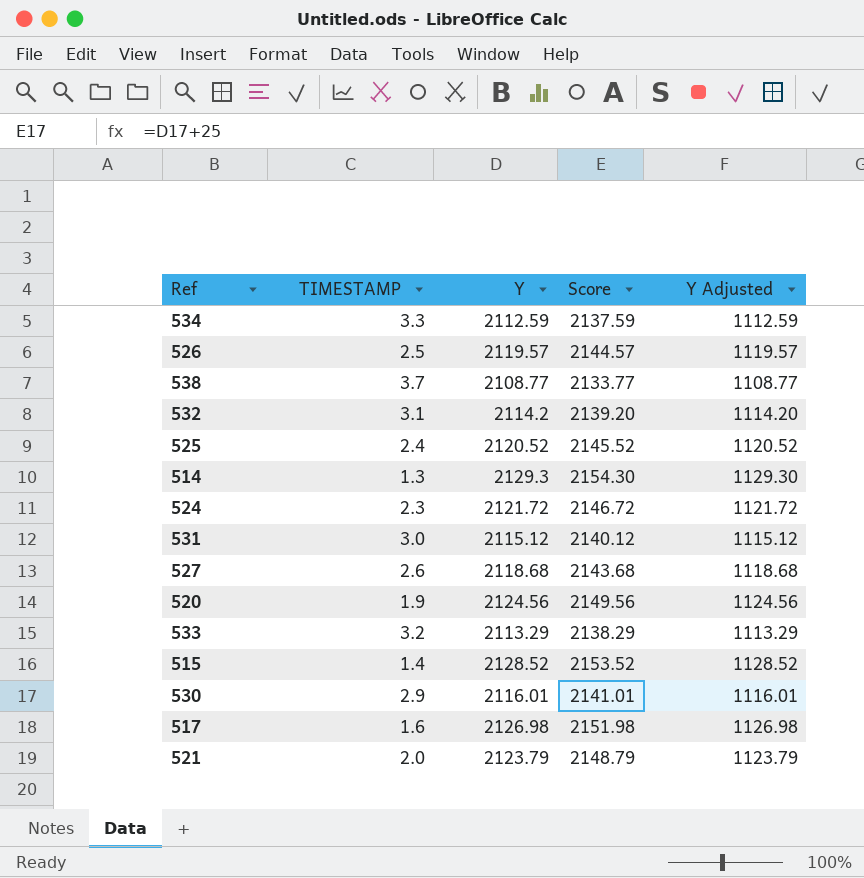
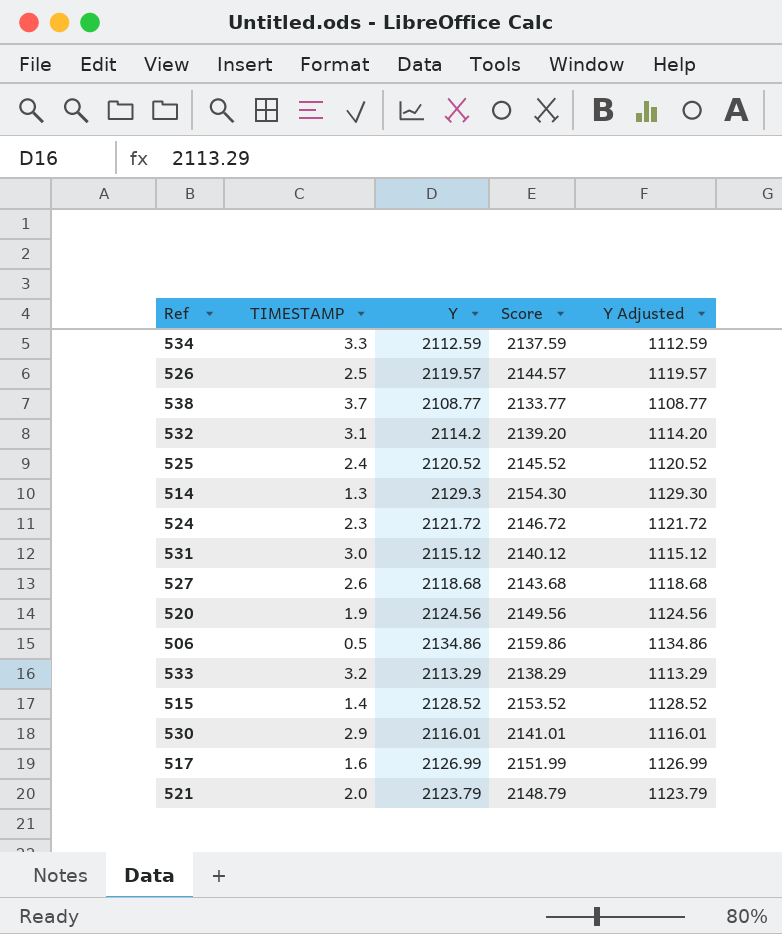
row 506: none -> 0.5 | 2134.86 | 2159.86 | 1134.86
517 | Y: 2126.98 -> 2126.99
517 | Score: 2151.98 -> 2151.99
517 | Y Adjusted: 1126.98 -> 1126.99

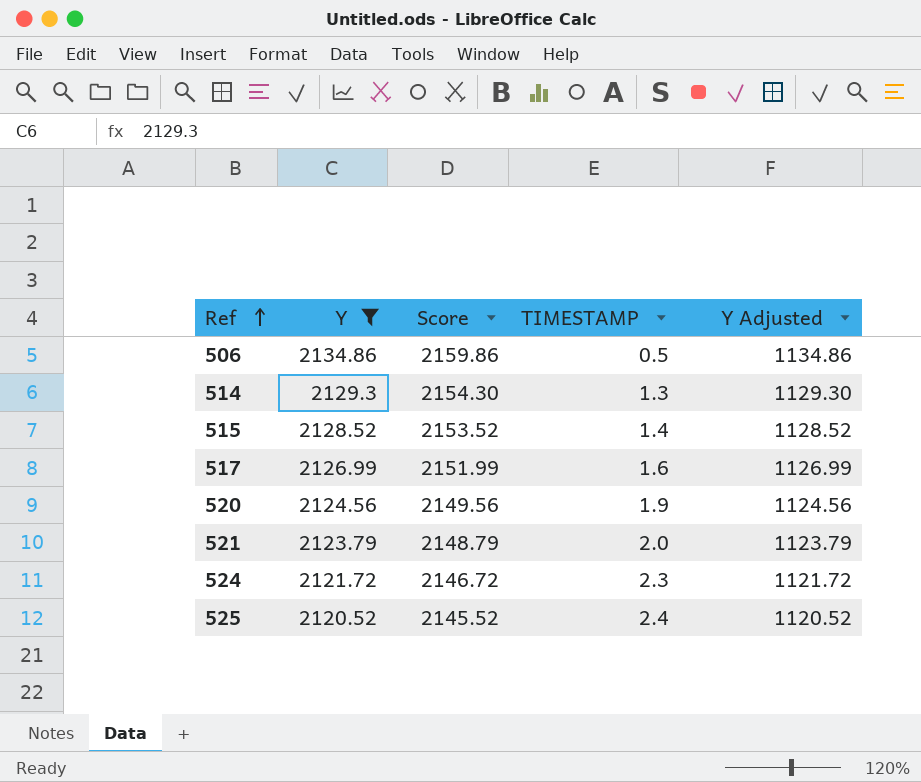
filter: none -> Y >= 2120.52
row order: none -> Ref ascending
column TIMESTAMP | position: 2 -> 4

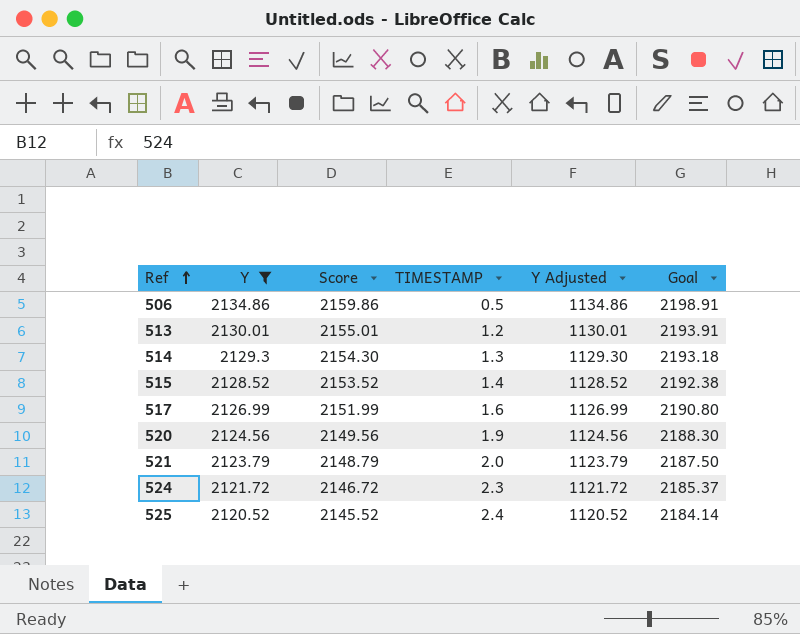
column Goal | formula: none -> [Y] * 1.03
row 513: none -> 2130.01 | 2155.01 | 1.2 | 1130.01 | 2193.91

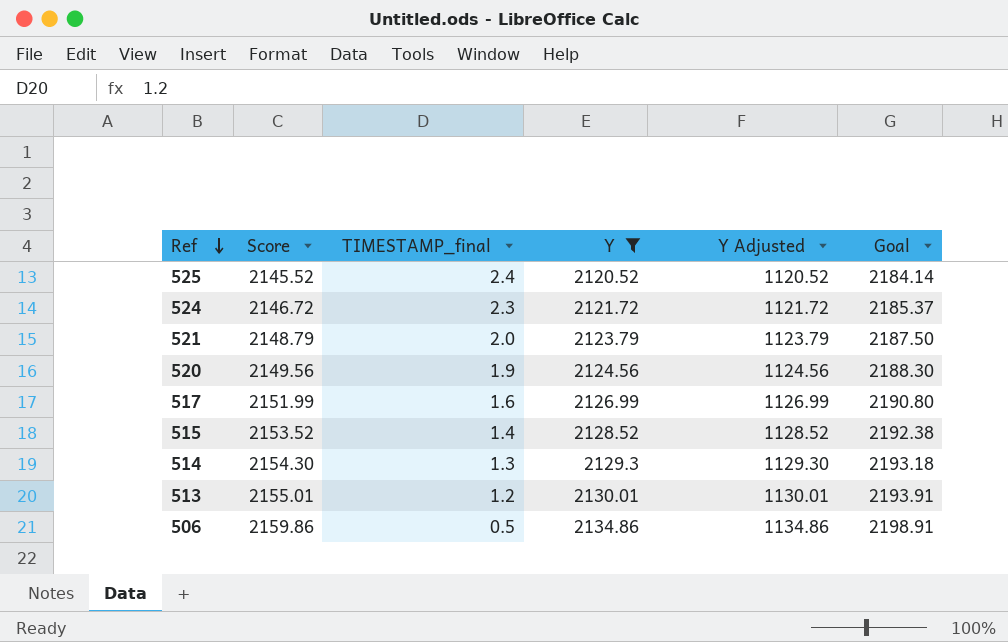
row order: Ref ascending -> Ref descending
column name: TIMESTAMP -> TIMESTAMP_final
column Y | position: 2 -> 4

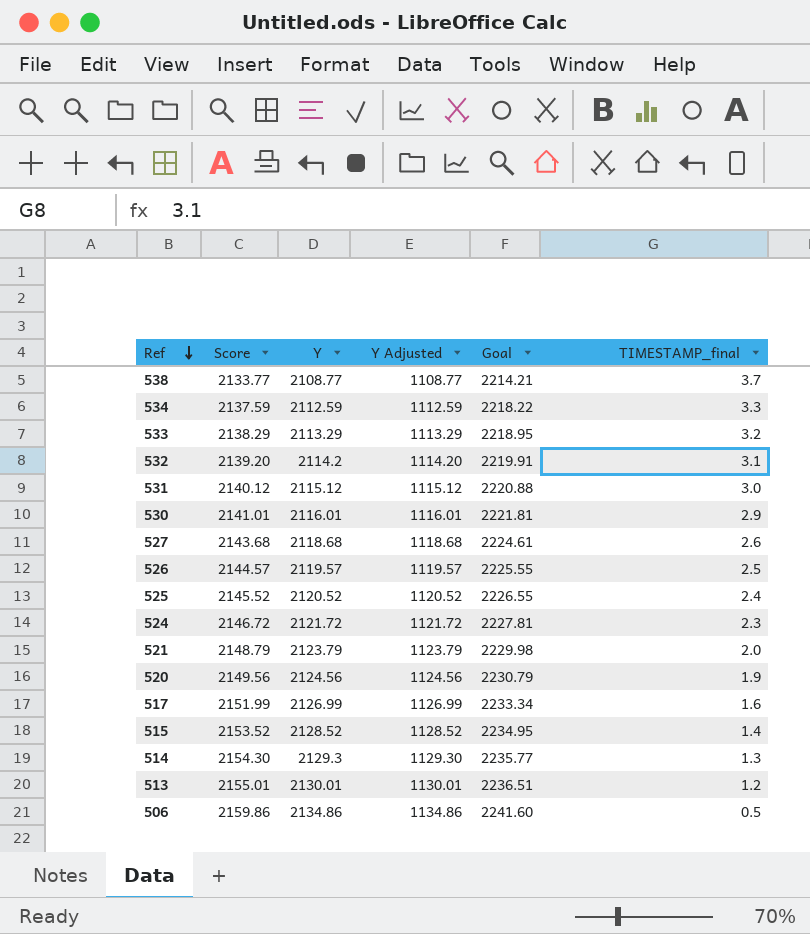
filter: Y >= 2120.52 -> none
column Goal | formula: [Y] * 1.03 -> [Y] * 1.05
column TIMESTAMP_final | position: 3 -> 6

